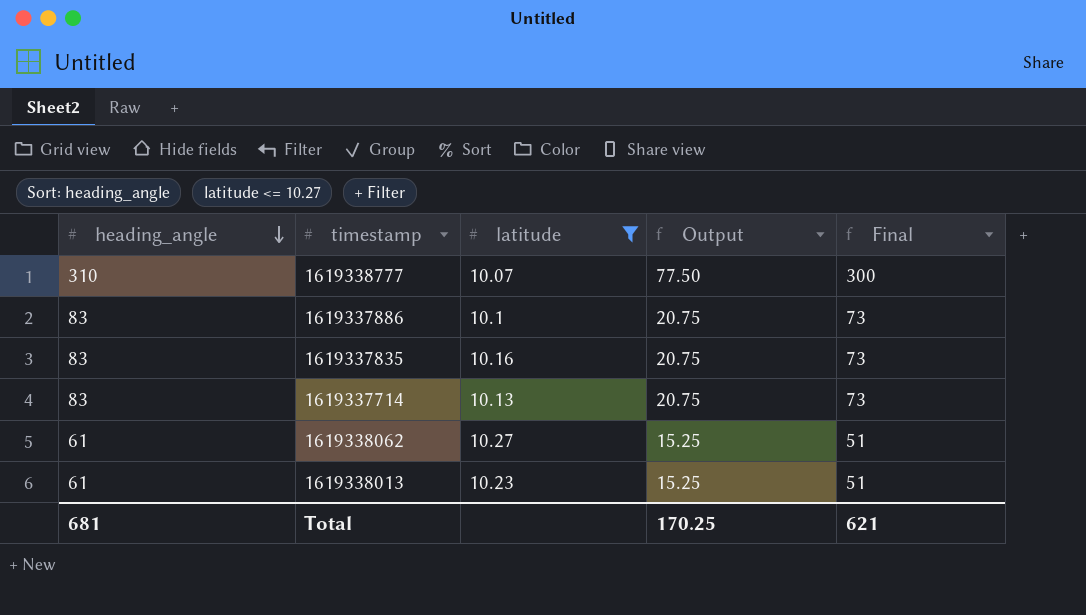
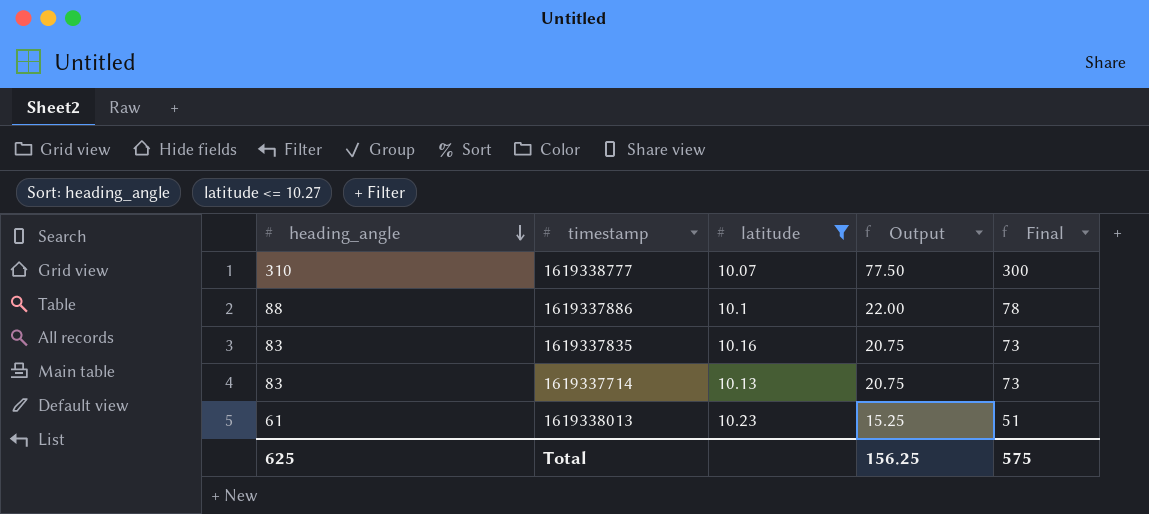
row 1619338062: 61 | 10.27 | 15.25 | 51 -> none
1619337886 | heading_angle: 83 -> 88
1619337886 | Output: 20.75 -> 22.00
1619337886 | Final: 73 -> 78
Total | heading_angle: 681 -> 625
Total | Output: 170.25 -> 156.25
Total | Final: 621 -> 575

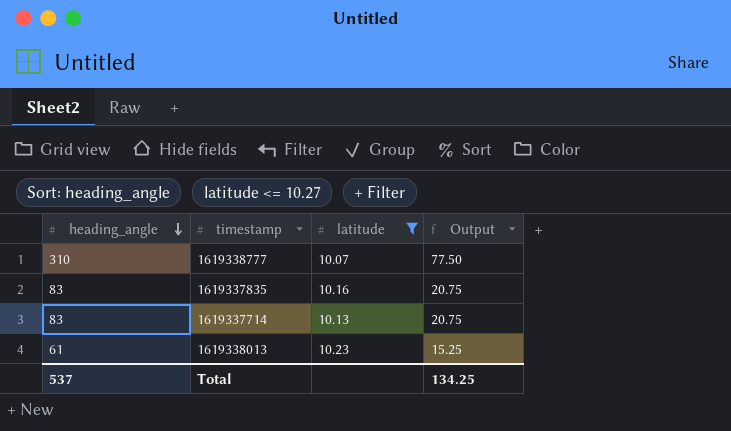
column Final | formula: [heading_angle] - 10 -> none
row 1619337886: 88 | 10.1 | 22.00 | 78 -> none
Total | heading_angle: 625 -> 537
Total | Output: 156.25 -> 134.25

